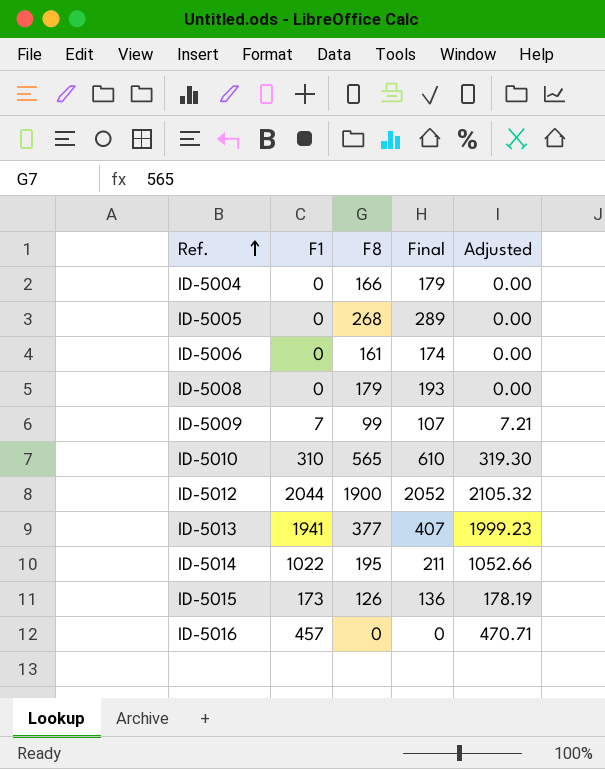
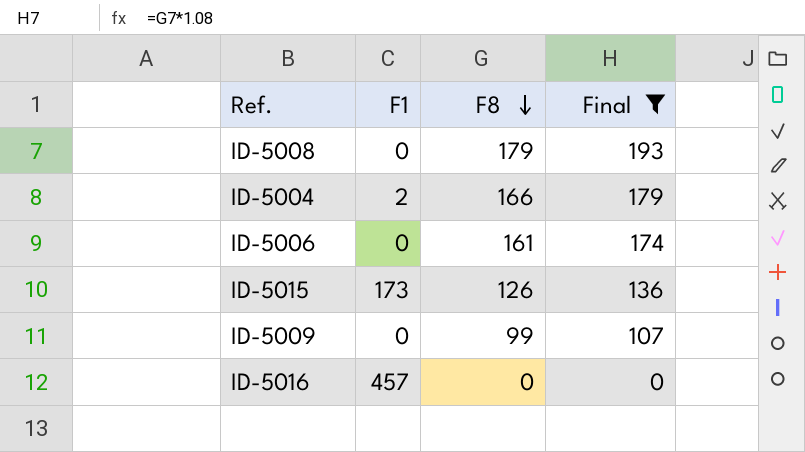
filter: none -> Final <= 193
row order: Ref. ascending -> F8 descending
column Adjusted | formula: [F1] * 1.03 -> none
ID-5004 | F1: 0 -> 2
ID-5009 | F1: 7 -> 0

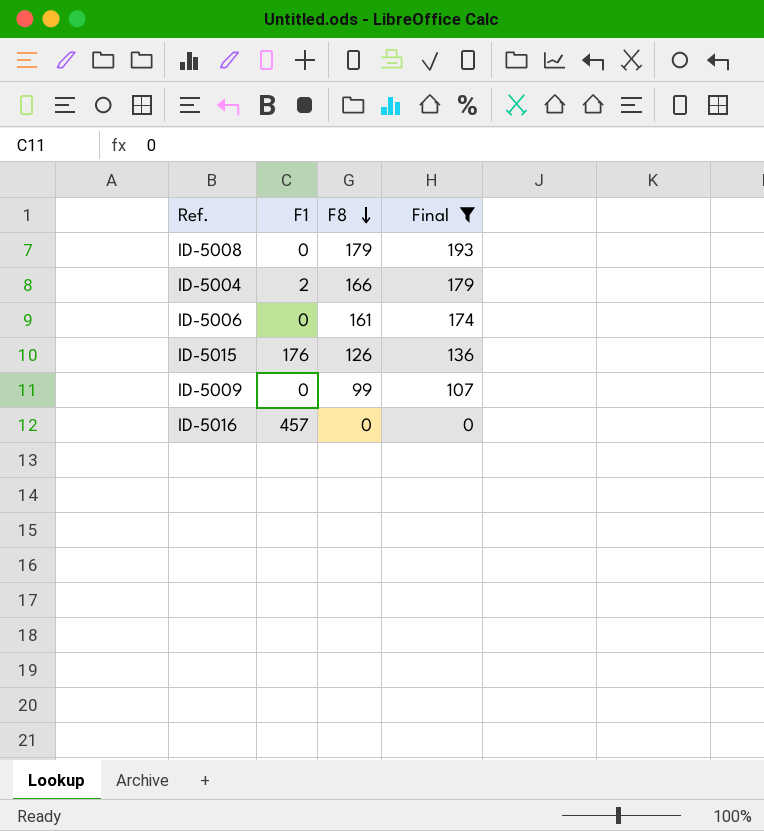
ID-5015 | F1: 173 -> 176

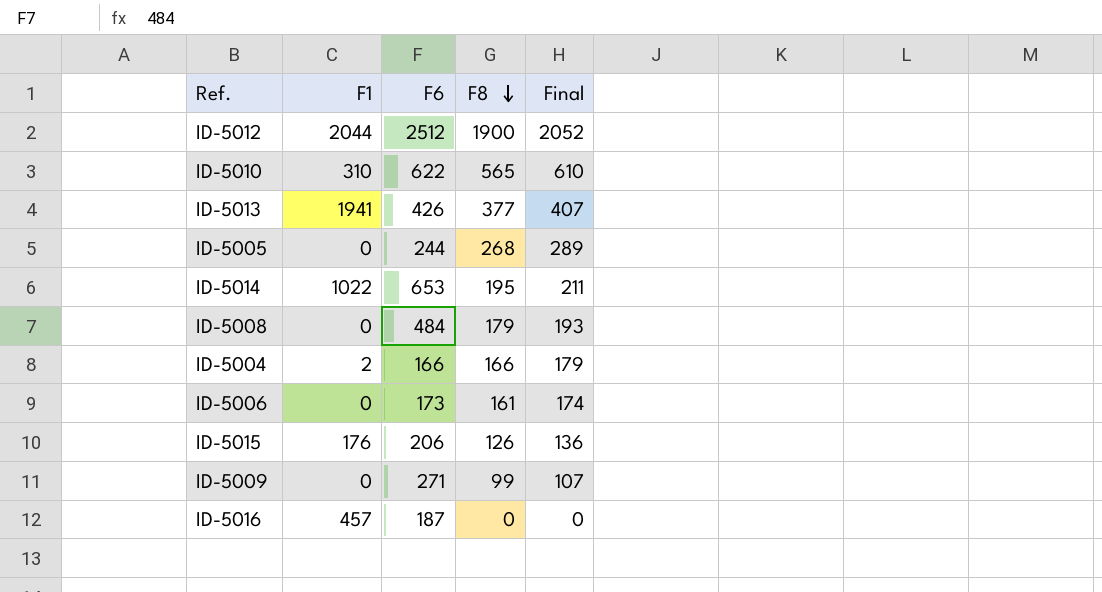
filter: Final <= 193 -> none
column F6 | position: none -> 3

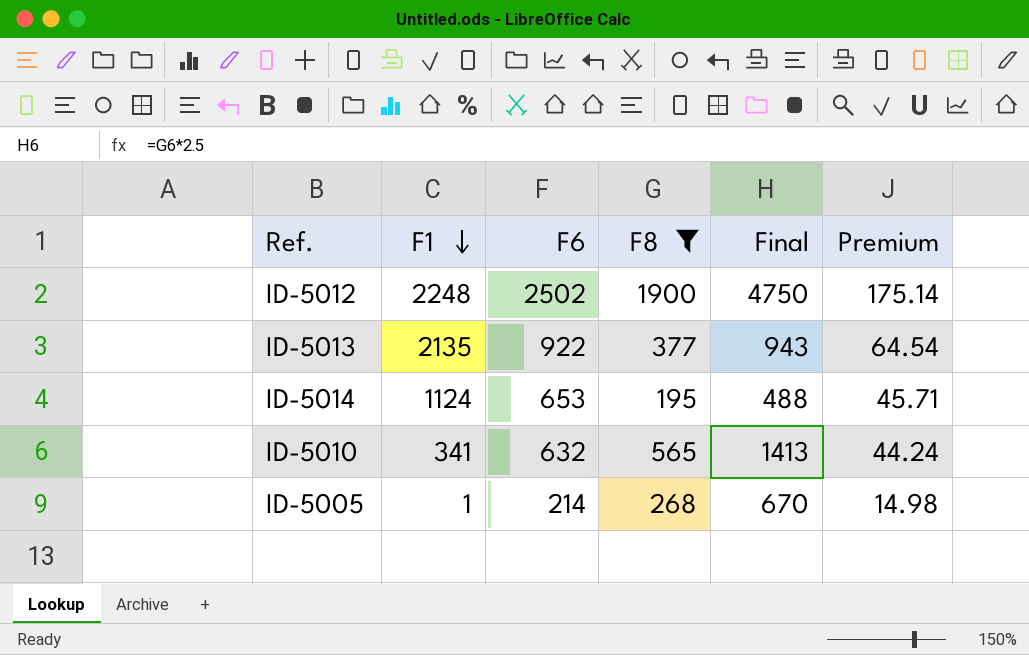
filter: none -> F8 >= 195
row order: F8 descending -> F1 descending
column Final | formula: [F8] * 1.08 -> [F8] * 2.5
column Premium | formula: none -> [F6] * 0.07
ID-5012 | F1: 2044 -> 2248
ID-5012 | F6: 2512 -> 2502
ID-5013 | F1: 1941 -> 2135
ID-5013 | F6: 426 -> 922
ID-5014 | F1: 1022 -> 1124
ID-5010 | F1: 310 -> 341
ID-5010 | F6: 622 -> 632
ID-5005 | F1: 0 -> 1
ID-5005 | F6: 244 -> 214

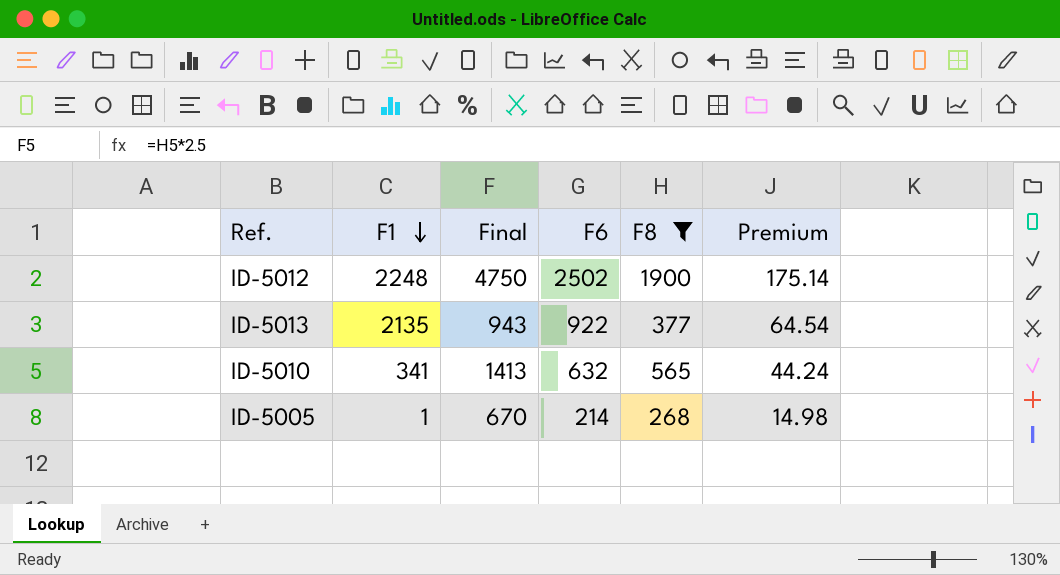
column Final | position: 5 -> 3
row ID-5014: 1124 | 653 | 195 | 488 | 45.71 -> none

